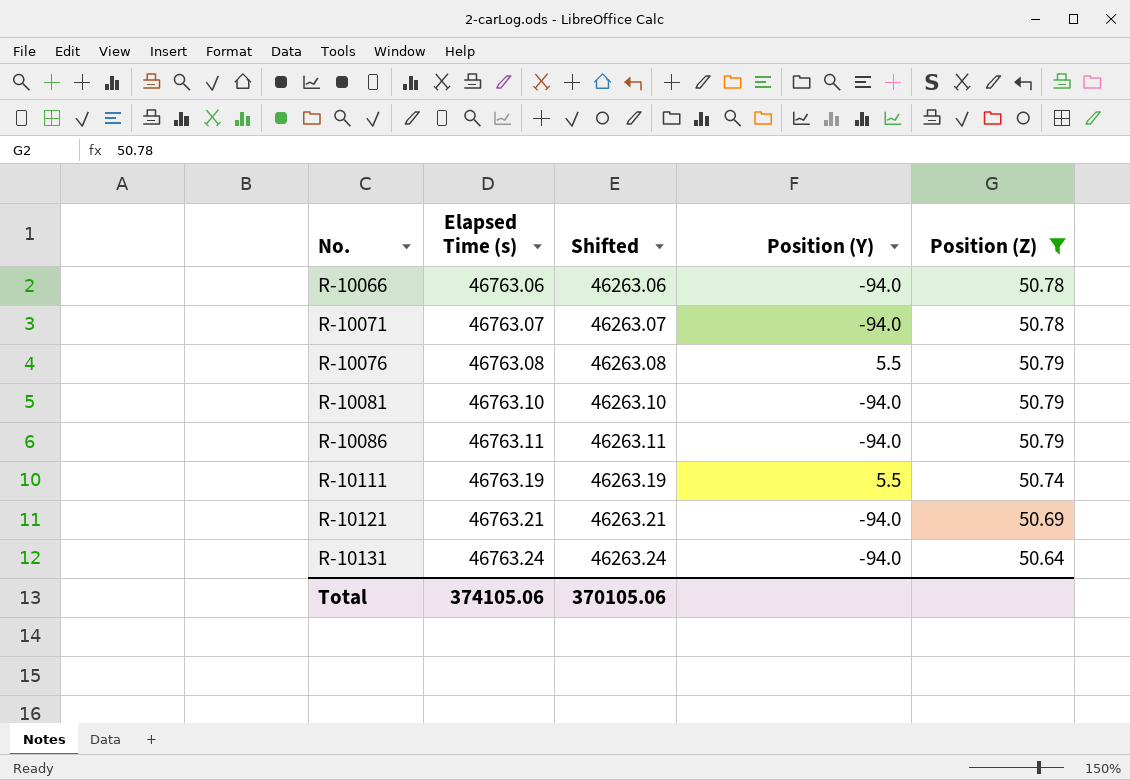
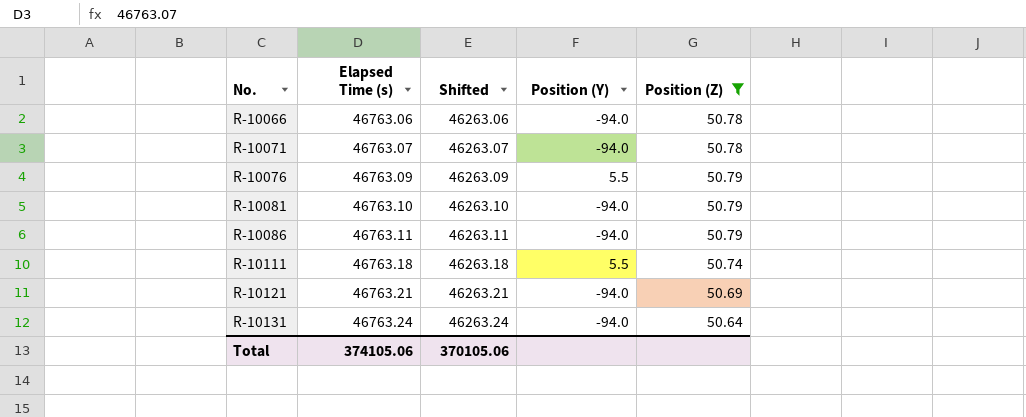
R-10076 | Elapsed Time (s): 46763.08 -> 46763.09
R-10076 | Shifted: 46263.08 -> 46263.09
R-10111 | Elapsed Time (s): 46763.19 -> 46763.18
R-10111 | Shifted: 46263.19 -> 46263.18

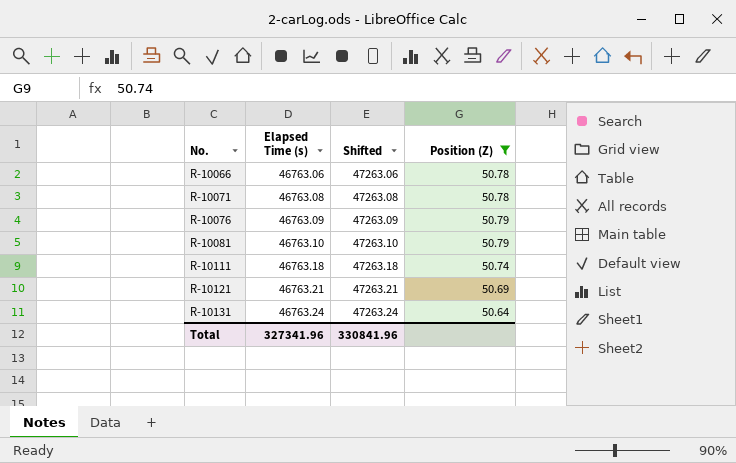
column Position (Y) | position: 4 -> none
column Shifted | formula: [Elapsed Time (s)] - 500 -> [Elapsed Time (s)] + 500
row R-10086: 46763.11 | 46263.11 | -94.0 | 50.79 -> none
R-10071 | Elapsed Time (s): 46763.07 -> 46763.08
Total | Elapsed Time (s): 374105.06 -> 327341.96
Total | Shifted: 370105.06 -> 330841.96

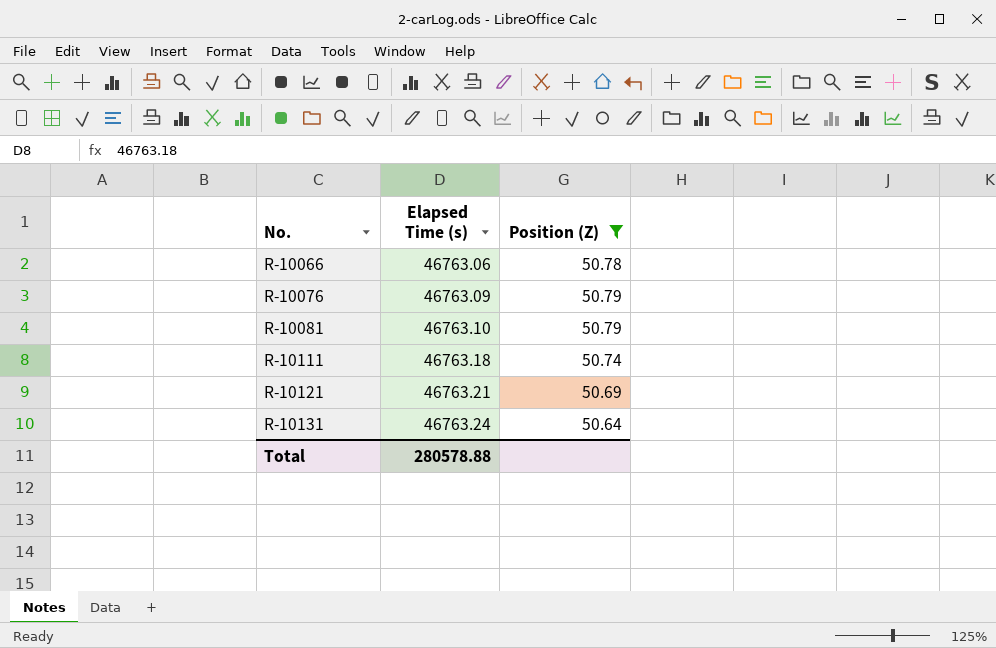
column Shifted | formula: [Elapsed Time (s)] + 500 -> none
row R-10071: 46763.08 | 47263.08 | 50.78 -> none
Total | Elapsed Time (s): 327341.96 -> 280578.88

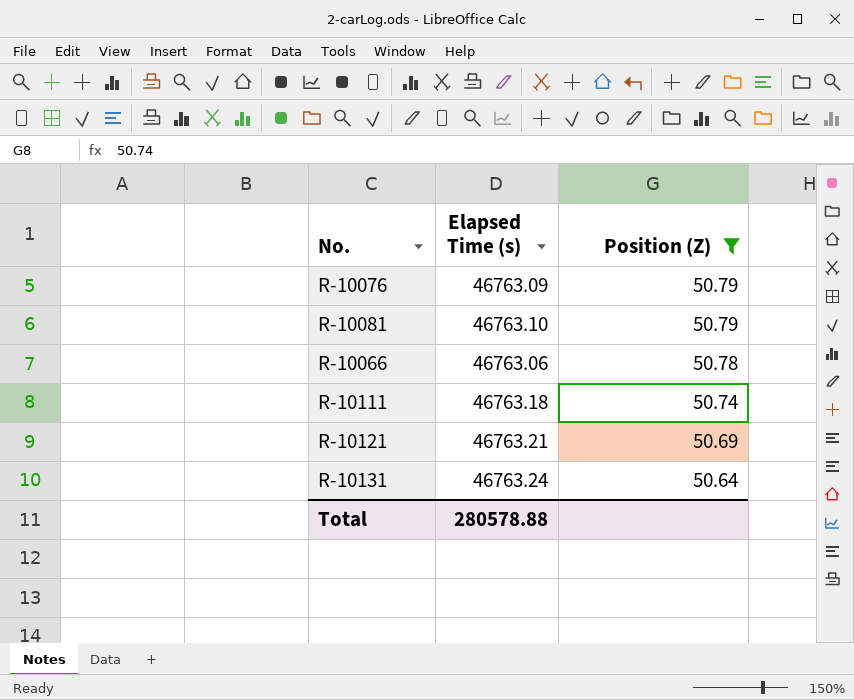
row order: No. ascending -> Position (Z) descending

